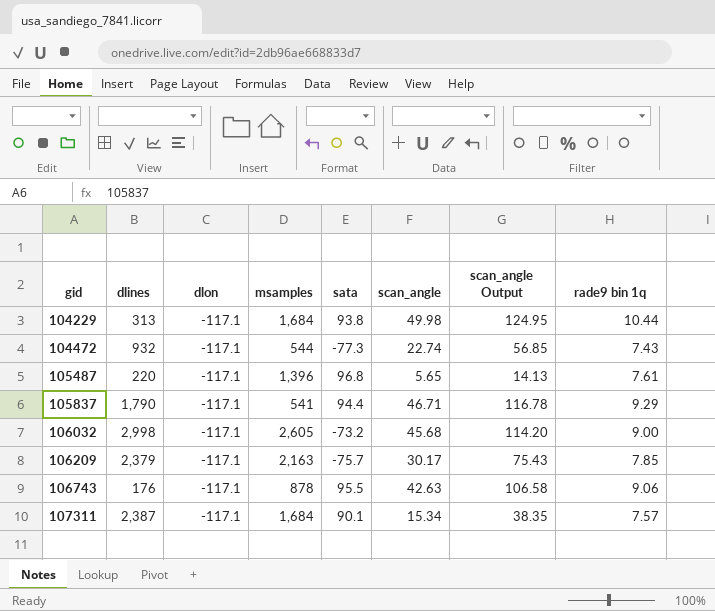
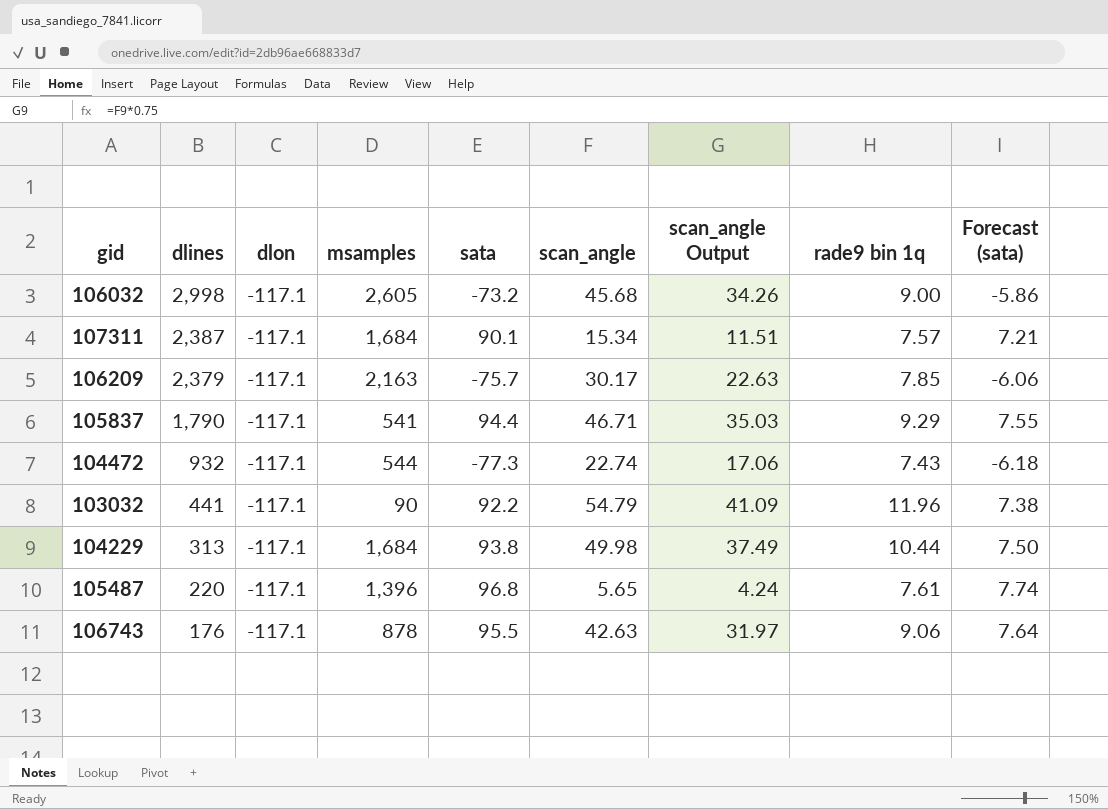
row order: gid ascending -> dlines descending
column scan_angle Output | formula: [scan_angle] * 2.5 -> [scan_angle] * 0.75
column Forecast (sata) | formula: none -> [sata] * 0.08
row 103032: none -> 441 | -117.1 | 90 | 92.2 | 54.79 | 41.09 | 11.96 | 7.38

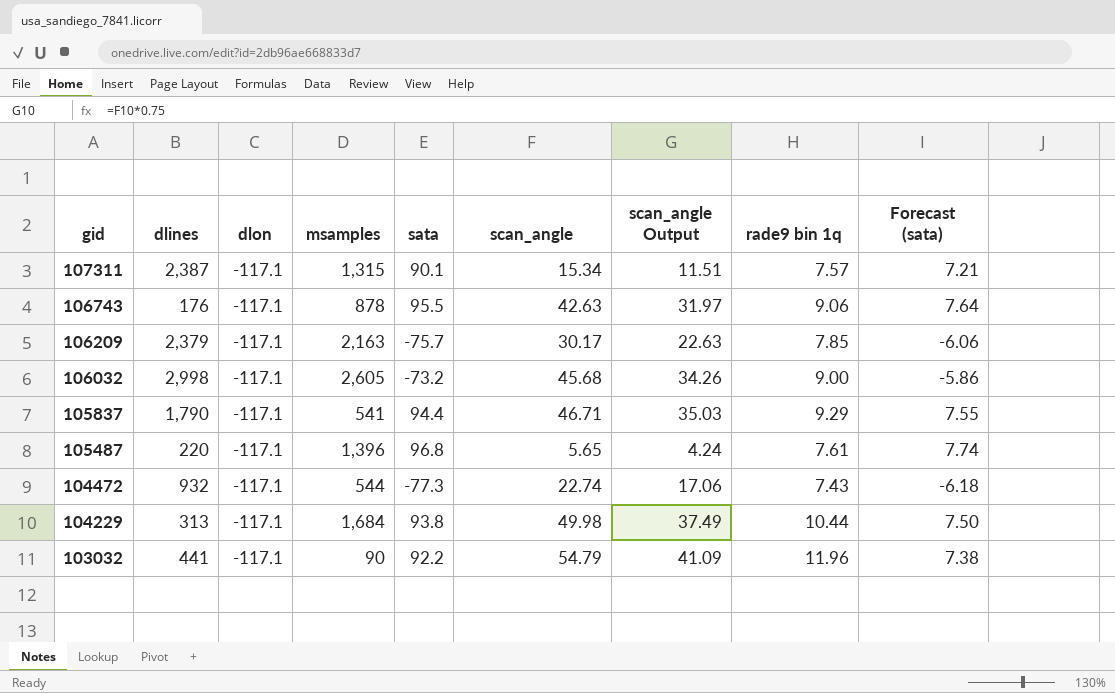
row order: dlines descending -> gid descending
107311 | msamples: 1,684 -> 1,315

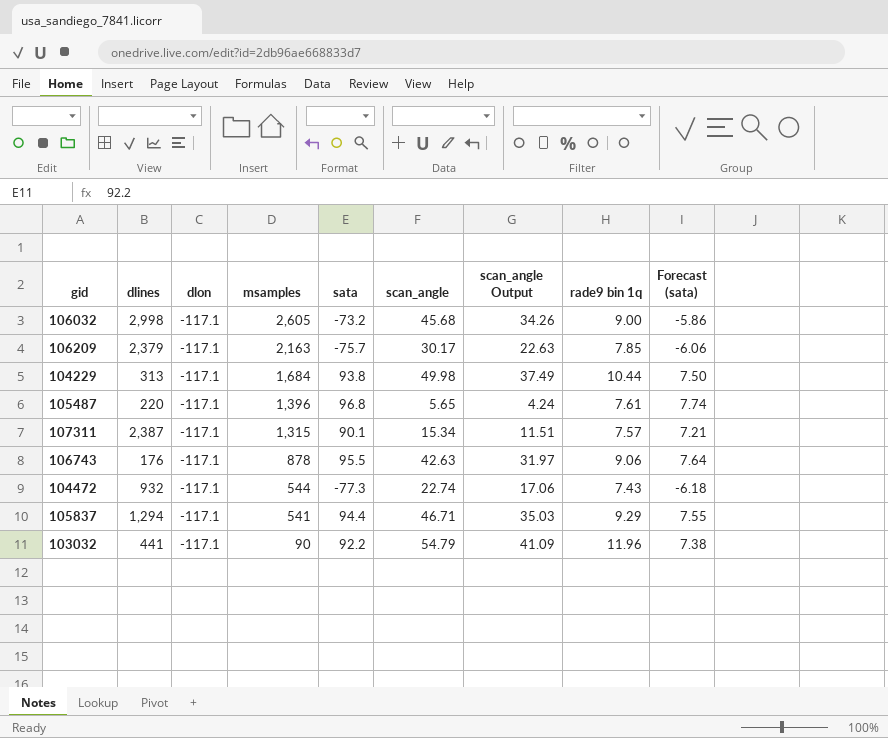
row order: gid descending -> msamples descending
105837 | dlines: 1,790 -> 1,294

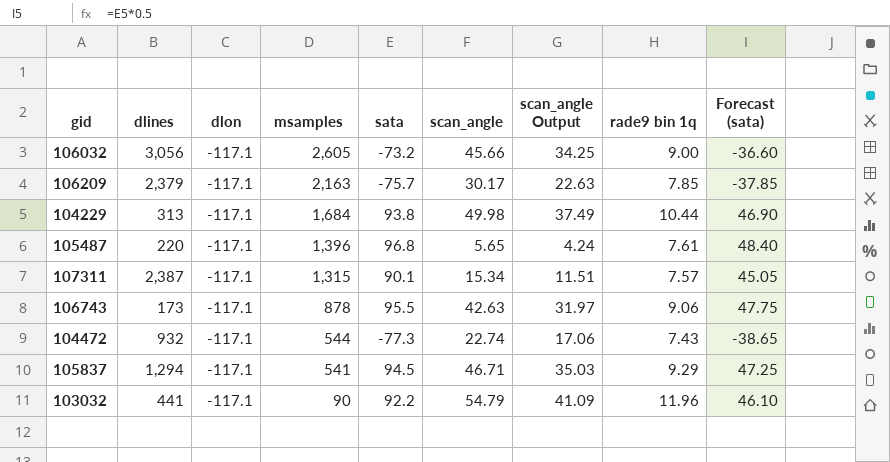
column Forecast (sata) | formula: [sata] * 0.08 -> [sata] * 0.5
106032 | dlines: 2,998 -> 3,056
106032 | scan_angle: 45.68 -> 45.66
106032 | scan_angle Output: 34.26 -> 34.25
106743 | dlines: 176 -> 173
105837 | sata: 94.4 -> 94.5

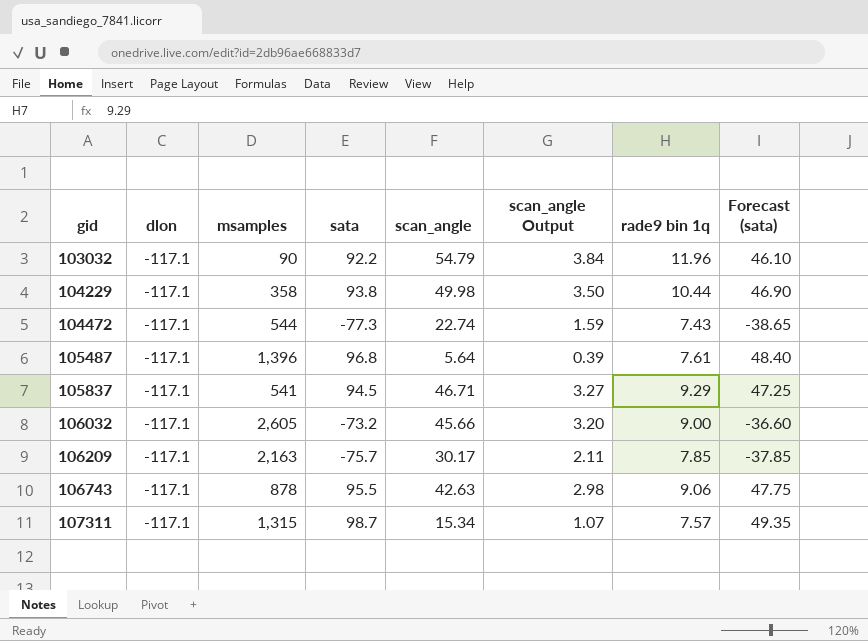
row order: msamples descending -> gid ascending
column dlines | position: 2 -> none
column scan_angle Output | formula: [scan_angle] * 0.75 -> [scan_angle] * 0.07
104229 | msamples: 1,684 -> 358
105487 | scan_angle: 5.65 -> 5.64
107311 | sata: 90.1 -> 98.7
107311 | Forecast (sata): 45.05 -> 49.35

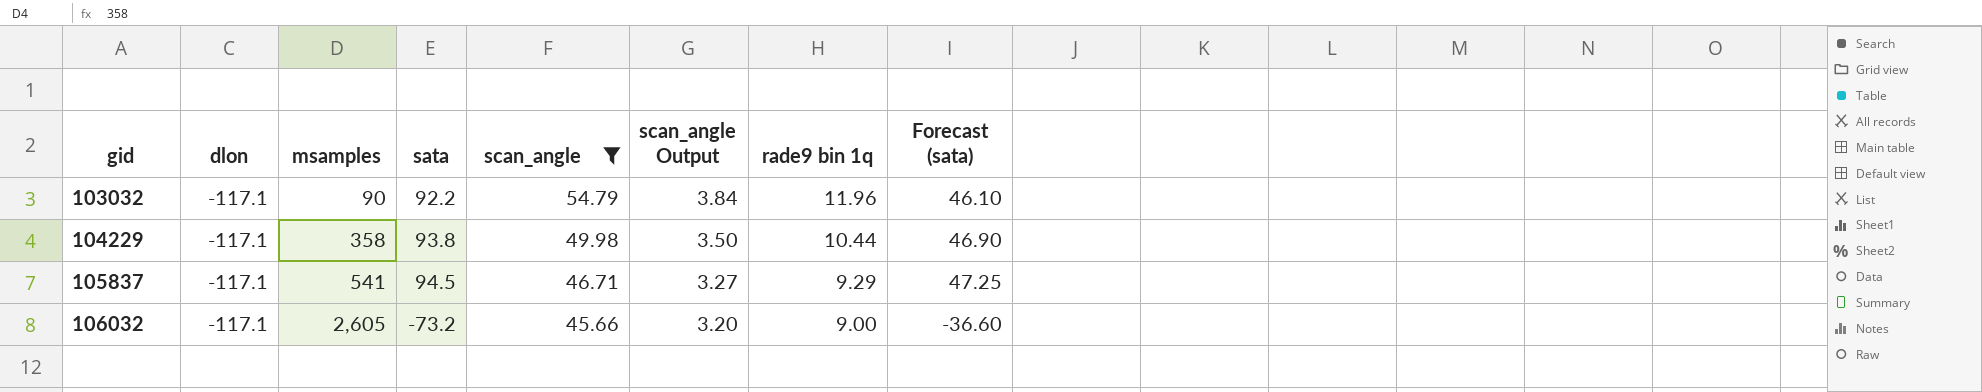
filter: none -> scan_angle >= 45.66

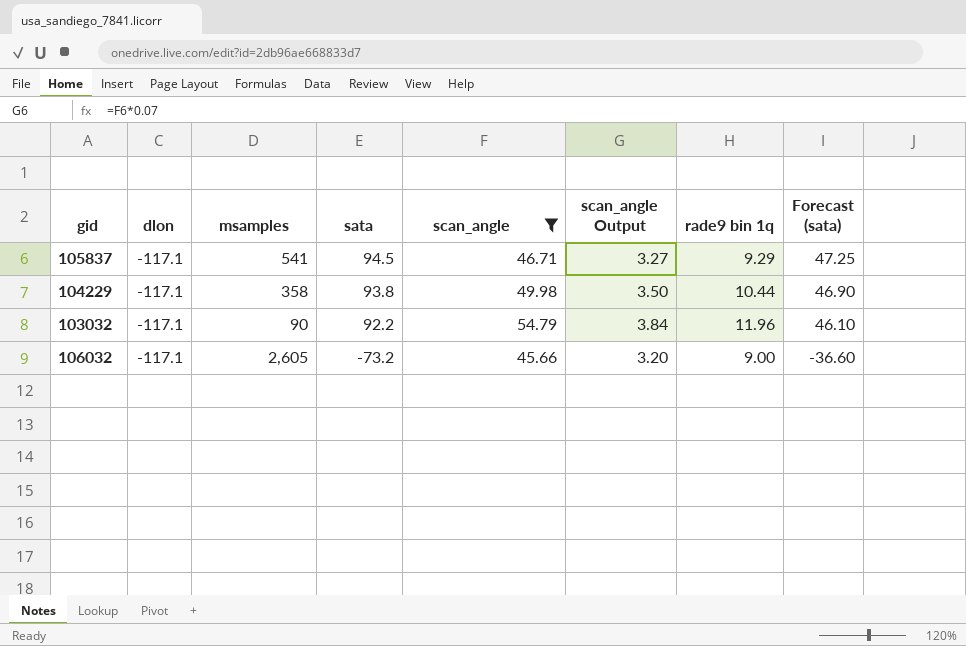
row order: gid ascending -> sata descending

